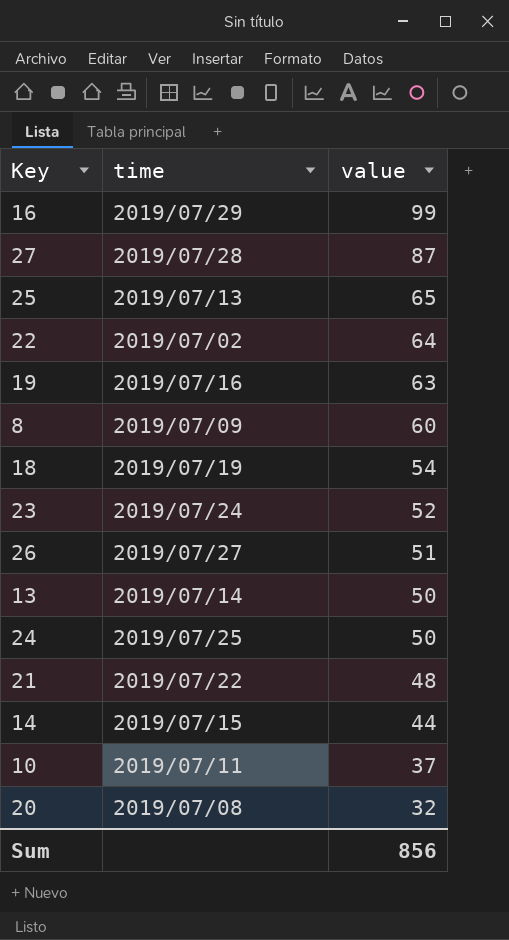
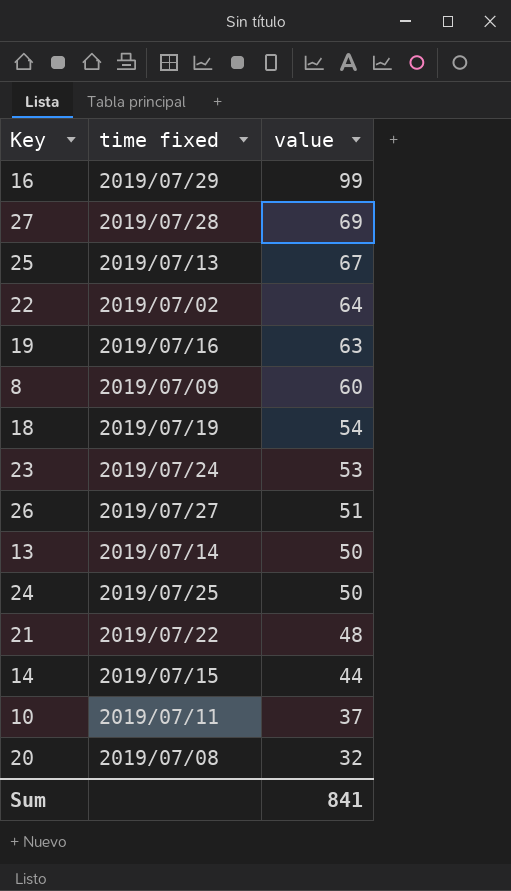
column name: time -> time fixed
27 | value: 87 -> 69
25 | value: 65 -> 67
23 | value: 52 -> 53
Sum | value: 856 -> 841

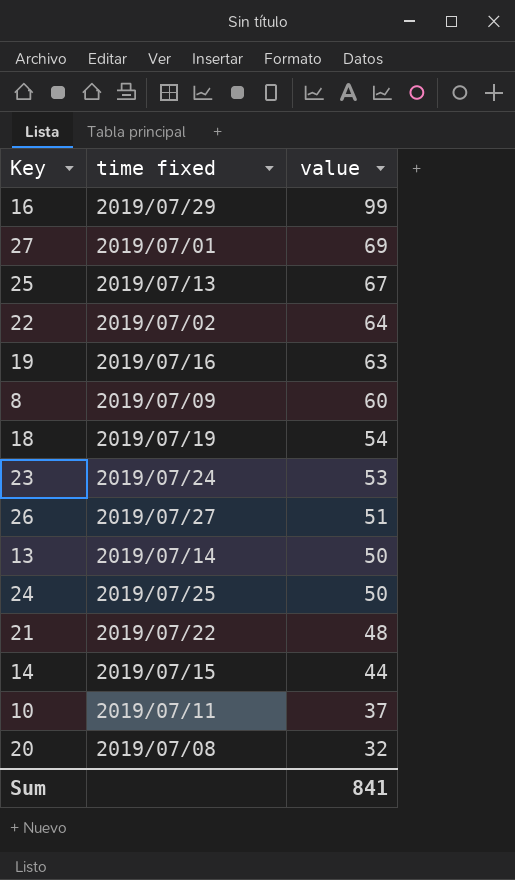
27 | time fixed: 2019/07/28 -> 2019/07/01

